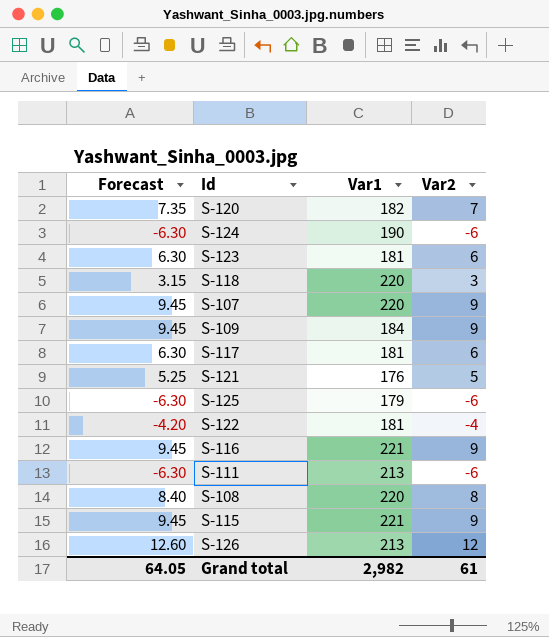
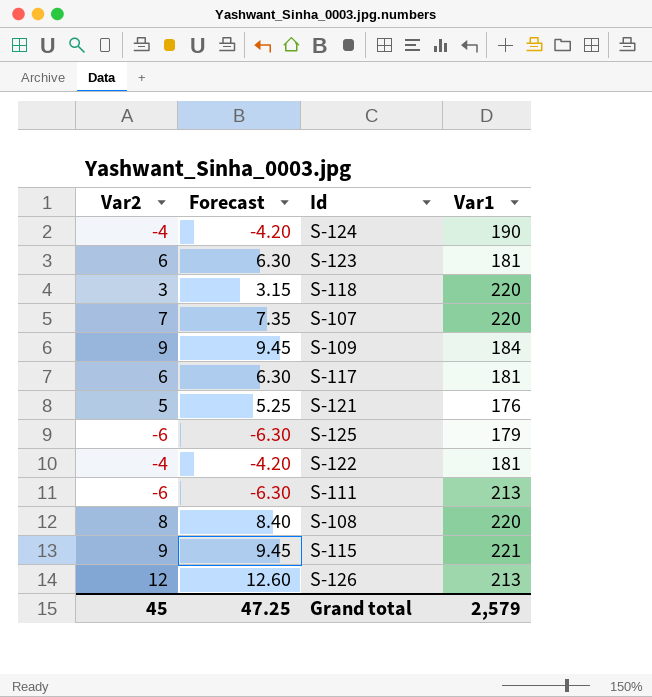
column Var2 | position: 4 -> 1
row S-120: 7.35 | 182 | 7 -> none
row S-116: 9.45 | 221 | 9 -> none
S-124 | Var2: -6 -> -4
S-124 | Forecast: -6.30 -> -4.20
S-107 | Var2: 9 -> 7
S-107 | Forecast: 9.45 -> 7.35
Grand total | Var2: 61 -> 45
Grand total | Forecast: 64.05 -> 47.25
Grand total | Var1: 2,982 -> 2,579

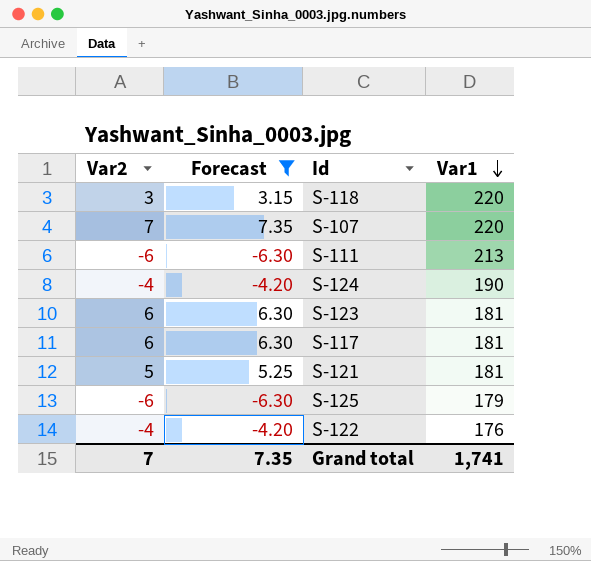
filter: none -> Forecast <= 7.35
row order: none -> Var1 descending
S-121 | Var1: 176 -> 181
S-122 | Var1: 181 -> 176
Grand total | Var2: 45 -> 7
Grand total | Forecast: 47.25 -> 7.35
Grand total | Var1: 2,579 -> 1,741

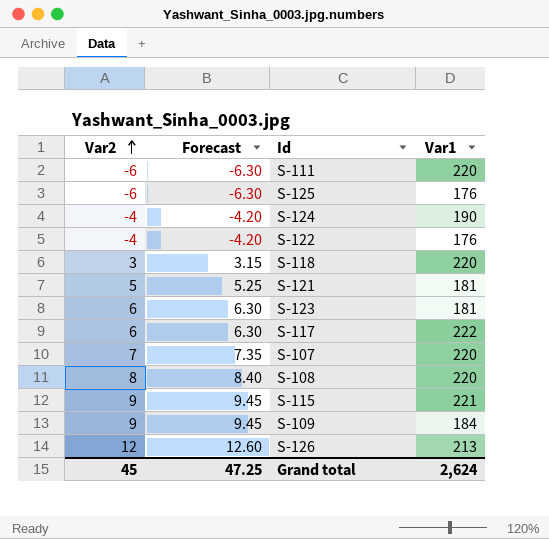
filter: Forecast <= 7.35 -> none
row order: Var1 descending -> Var2 ascending
S-111 | Var1: 213 -> 220
S-125 | Var1: 179 -> 176
S-117 | Var1: 181 -> 222
Grand total | Var2: 7 -> 45
Grand total | Forecast: 7.35 -> 47.25
Grand total | Var1: 1,741 -> 2,624

